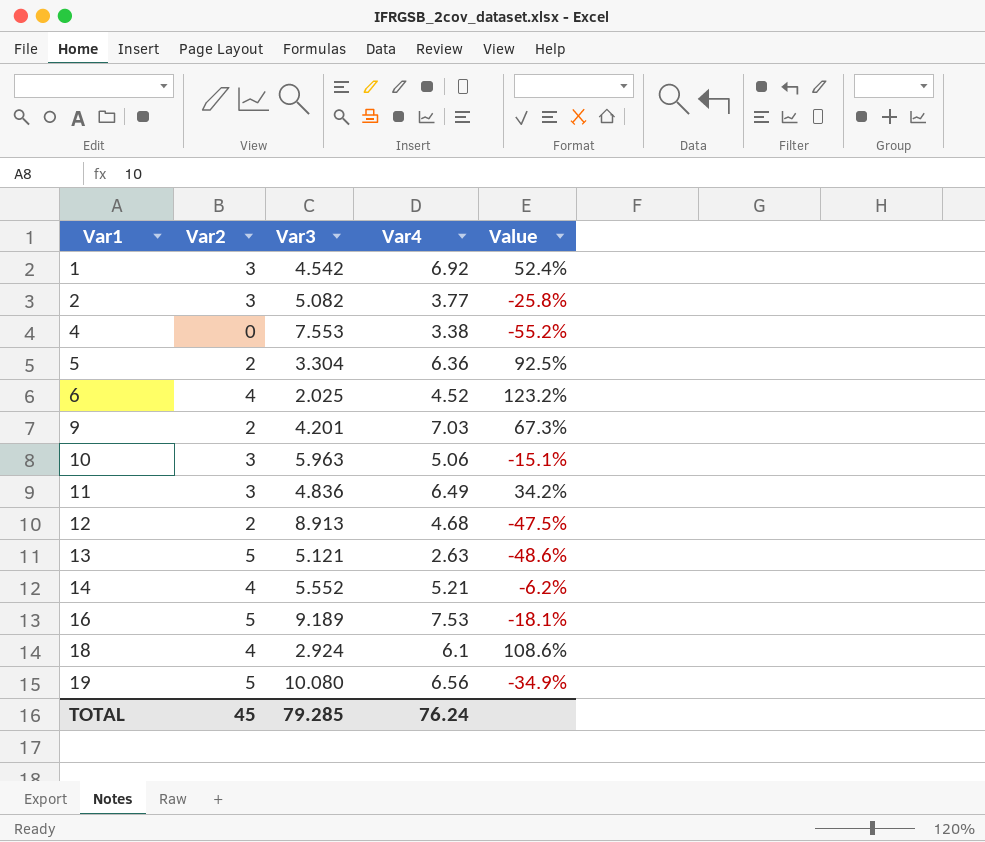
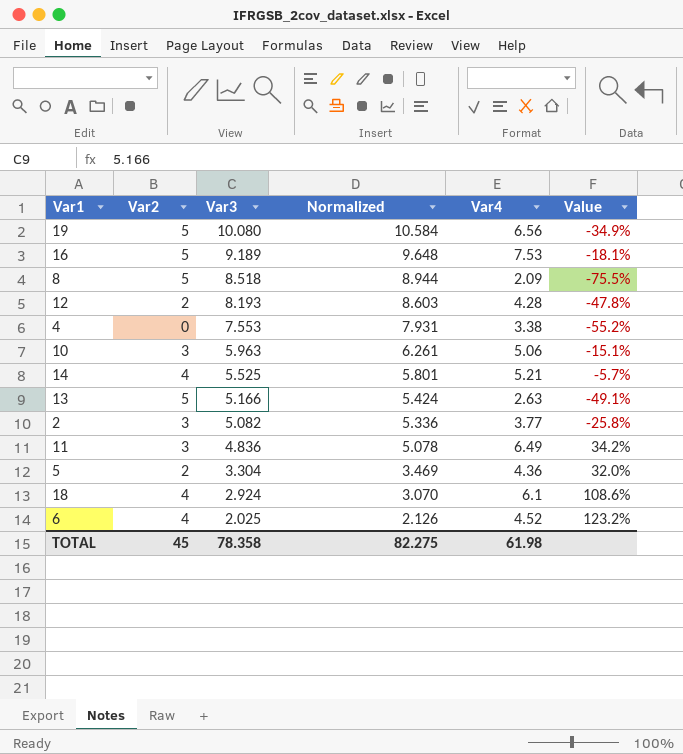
row order: Var1 ascending -> Var3 descending
column Normalized | formula: none -> [Var3] * 1.05
row 1: 3 | 4.542 | 6.92 | 52.4% -> none
row 9: 2 | 4.201 | 7.03 | 67.3% -> none
row 8: none -> 5 | 8.518 | 8.944 | 2.09 | -75.5%
12 | Var3: 8.913 -> 8.193
12 | Var4: 4.68 -> 4.28
12 | Value: -47.5% -> -47.8%
14 | Var3: 5.552 -> 5.525
14 | Value: -6.2% -> -5.7%
13 | Var3: 5.121 -> 5.166
13 | Value: -48.6% -> -49.1%
5 | Var4: 6.36 -> 4.36
5 | Value: 92.5% -> 32.0%
TOTAL | Var3: 79.285 -> 78.358
TOTAL | Var4: 76.24 -> 61.98

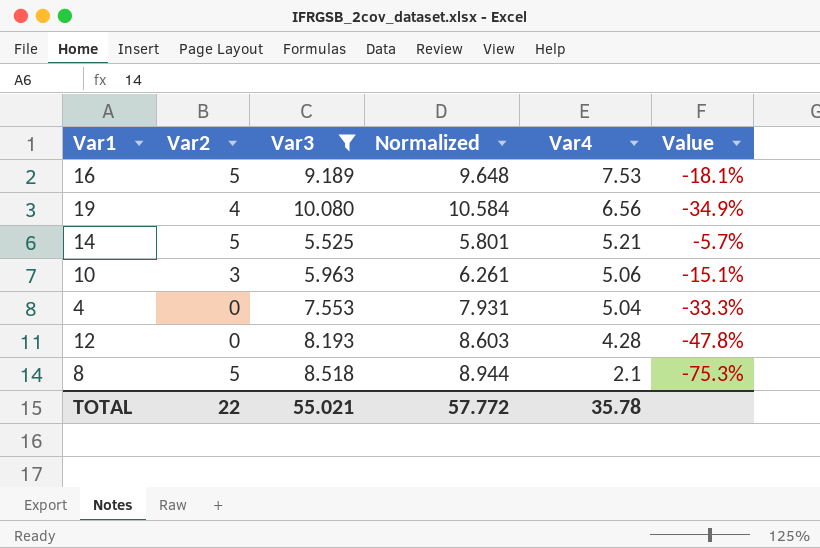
filter: none -> Var3 >= 5.525
row order: Var3 descending -> Var4 descending
19 | Var2: 5 -> 4
14 | Var2: 4 -> 5
4 | Var4: 3.38 -> 5.04
4 | Value: -55.2% -> -33.3%
12 | Var2: 2 -> 0
8 | Var4: 2.09 -> 2.1
8 | Value: -75.5% -> -75.3%
TOTAL | Var2: 45 -> 22
TOTAL | Var3: 78.358 -> 55.021
TOTAL | Normalized: 82.275 -> 57.772
TOTAL | Var4: 61.98 -> 35.78

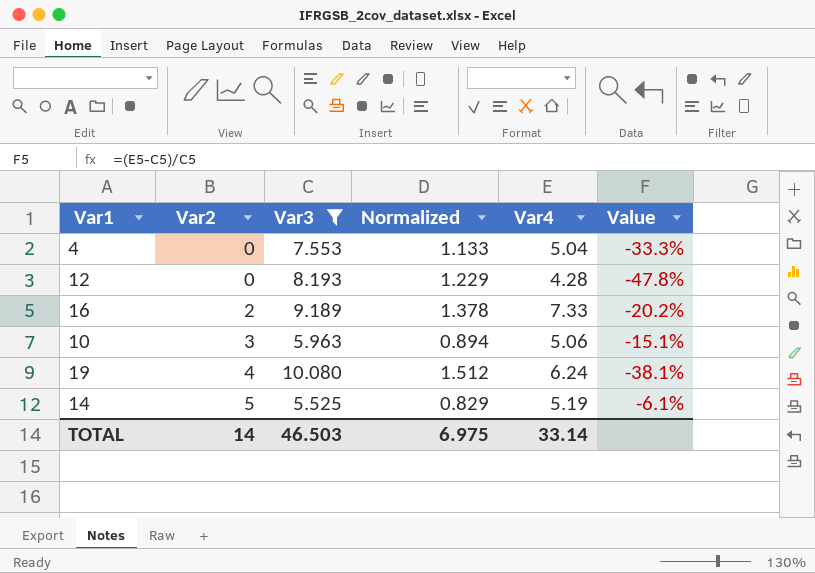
row order: Var4 descending -> Var2 ascending
column Normalized | formula: [Var3] * 1.05 -> [Var3] * 0.15
row 8: 5 | 8.518 | 8.944 | 2.1 | -75.3% -> none
16 | Var2: 5 -> 2
16 | Var4: 7.53 -> 7.33
16 | Value: -18.1% -> -20.2%
19 | Var4: 6.56 -> 6.24
19 | Value: -34.9% -> -38.1%
14 | Var4: 5.21 -> 5.19
14 | Value: -5.7% -> -6.1%
TOTAL | Var2: 22 -> 14
TOTAL | Var3: 55.021 -> 46.503
TOTAL | Normalized: 57.772 -> 6.975
TOTAL | Var4: 35.78 -> 33.14

